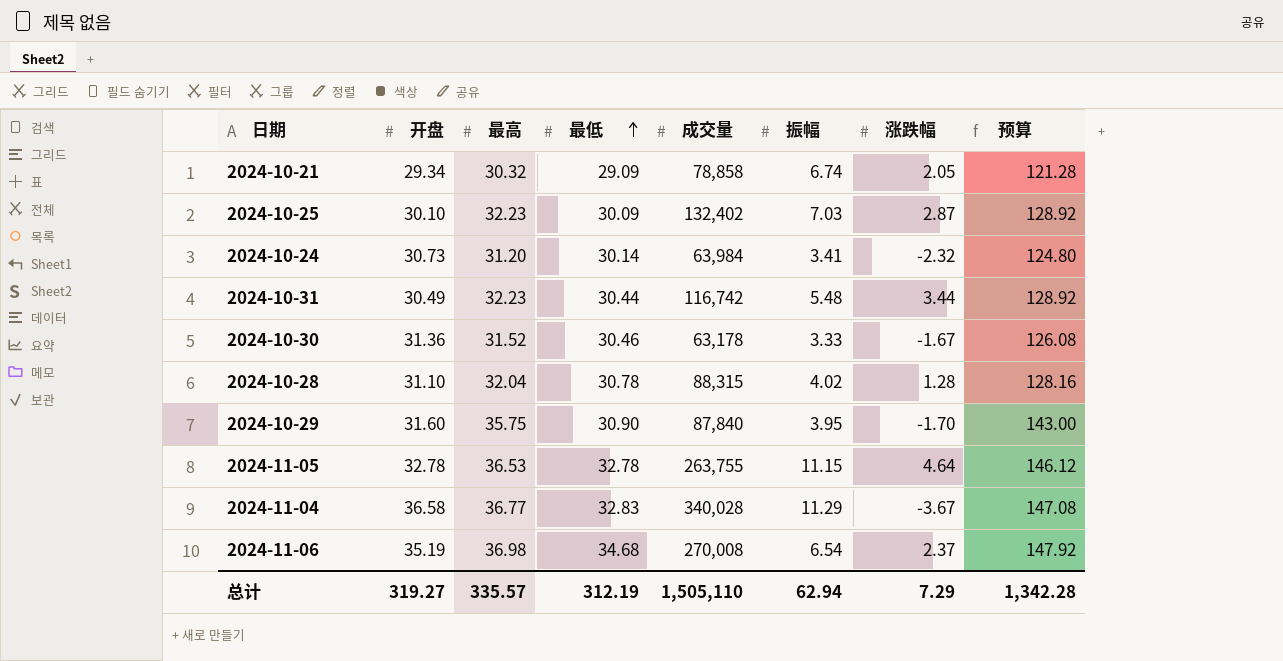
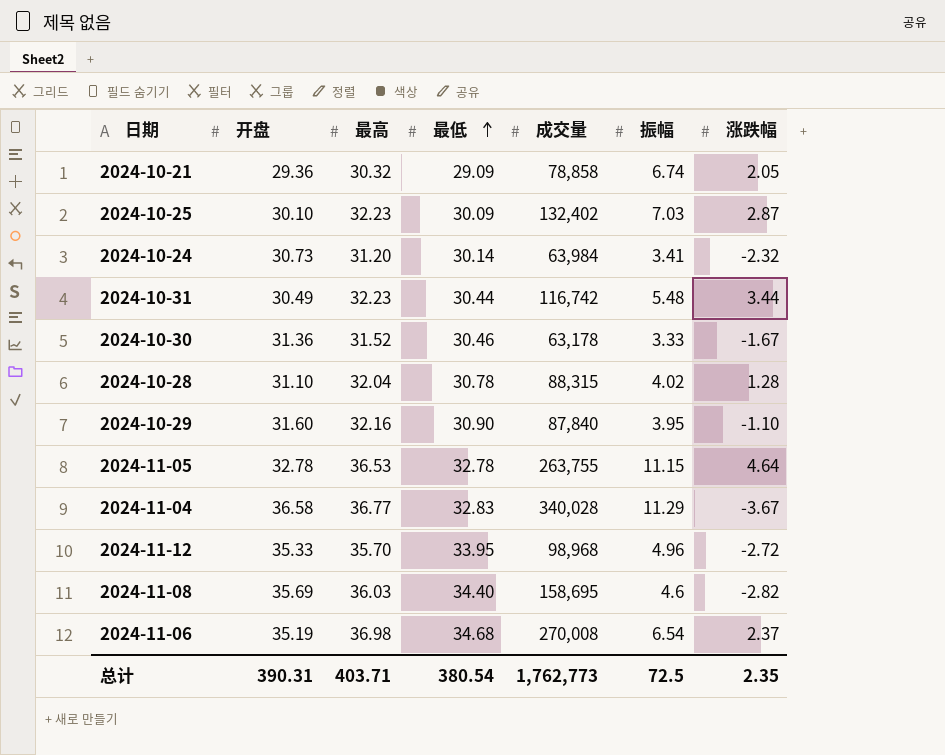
column 预算 | formula: [最高] * 4 -> none
2024-10-21 | 开盘: 29.34 -> 29.36
2024-10-29 | 最高: 35.75 -> 32.16
2024-10-29 | 涨跌幅: -1.70 -> -1.10
row 2024-11-12: none -> 35.33 | 35.70 | 33.95 | 98,968 | 4.96 | -2.72
row 2024-11-08: none -> 35.69 | 36.03 | 34.40 | 158,695 | 4.6 | -2.82
总计 | 开盘: 319.27 -> 390.31
总计 | 最高: 335.57 -> 403.71
总计 | 最低: 312.19 -> 380.54
总计 | 成交量: 1,505,110 -> 1,762,773
总计 | 振幅: 62.94 -> 72.5
总计 | 涨跌幅: 7.29 -> 2.35

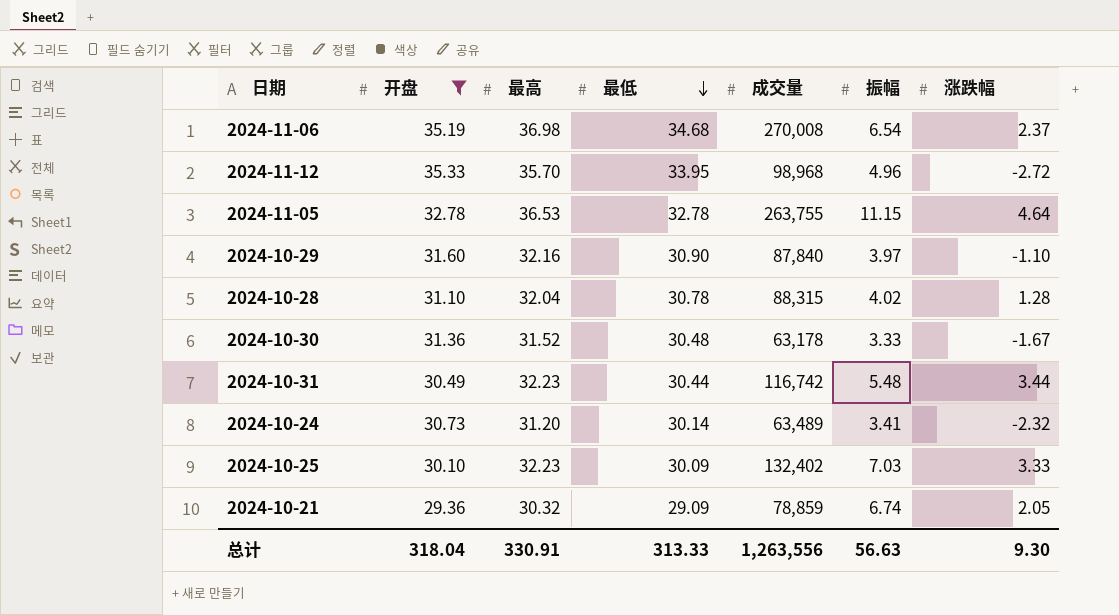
filter: none -> 开盘 <= 35.33
row order: 最低 ascending -> 最低 descending
2024-10-29 | 振幅: 3.95 -> 3.97
2024-10-30 | 最低: 30.46 -> 30.48
2024-10-24 | 成交量: 63,984 -> 63,489
2024-10-25 | 涨跌幅: 2.87 -> 3.33
2024-10-21 | 成交量: 78,858 -> 78,859
总计 | 开盘: 390.31 -> 318.04
总计 | 最高: 403.71 -> 330.91
总计 | 最低: 380.54 -> 313.33
总计 | 成交量: 1,762,773 -> 1,263,556
总计 | 振幅: 72.5 -> 56.63
总计 | 涨跌幅: 2.35 -> 9.30

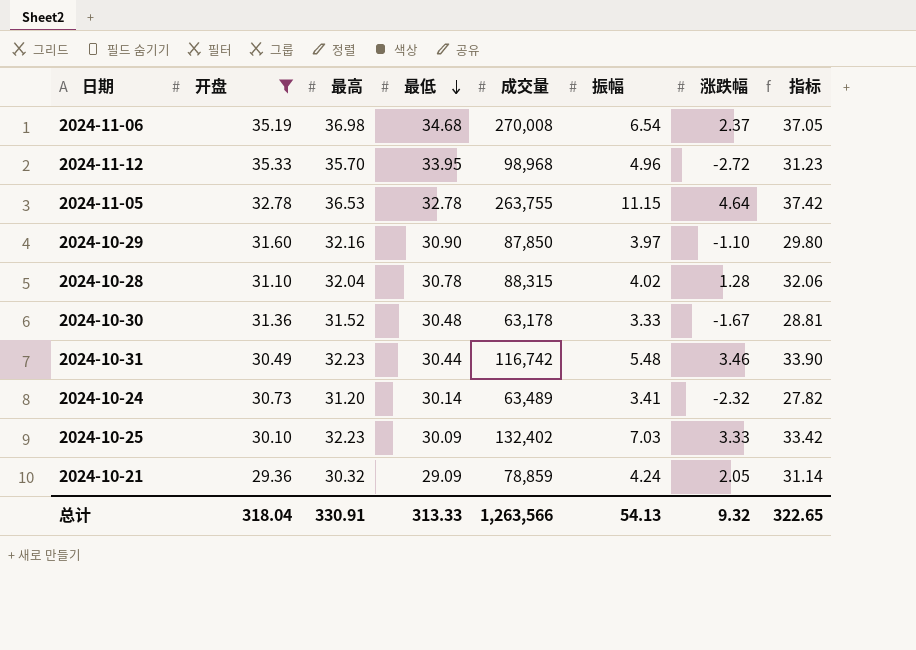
column 指标 | formula: none -> [最低] + [涨跌幅]
2024-10-29 | 成交量: 87,840 -> 87,850
2024-10-31 | 涨跌幅: 3.44 -> 3.46
2024-10-21 | 振幅: 6.74 -> 4.24
总计 | 成交量: 1,263,556 -> 1,263,566
总计 | 振幅: 56.63 -> 54.13
总计 | 涨跌幅: 9.30 -> 9.32

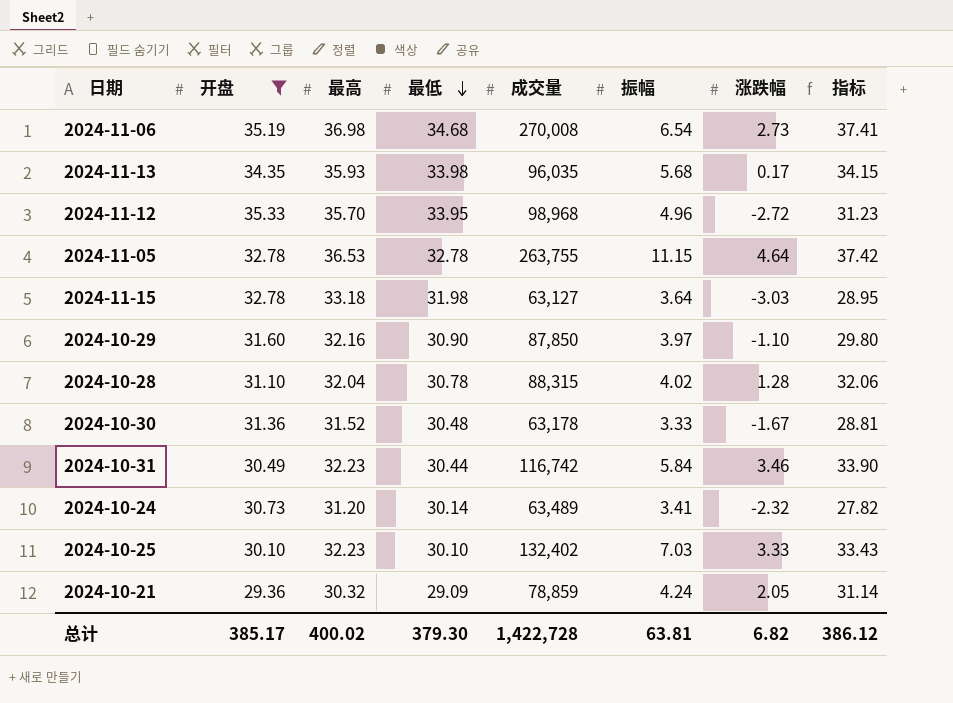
2024-11-06 | 涨跌幅: 2.37 -> 2.73
2024-11-06 | 指标: 37.05 -> 37.41
row 2024-11-13: none -> 34.35 | 35.93 | 33.98 | 96,035 | 5.68 | 0.17 | 34.15
row 2024-11-15: none -> 32.78 | 33.18 | 31.98 | 63,127 | 3.64 | -3.03 | 28.95
2024-10-31 | 振幅: 5.48 -> 5.84
2024-10-25 | 最低: 30.09 -> 30.10
2024-10-25 | 指标: 33.42 -> 33.43
总计 | 开盘: 318.04 -> 385.17
总计 | 最高: 330.91 -> 400.02
总计 | 最低: 313.33 -> 379.30
总计 | 成交量: 1,263,566 -> 1,422,728
总计 | 振幅: 54.13 -> 63.81
总计 | 涨跌幅: 9.32 -> 6.82
总计 | 指标: 322.65 -> 386.12

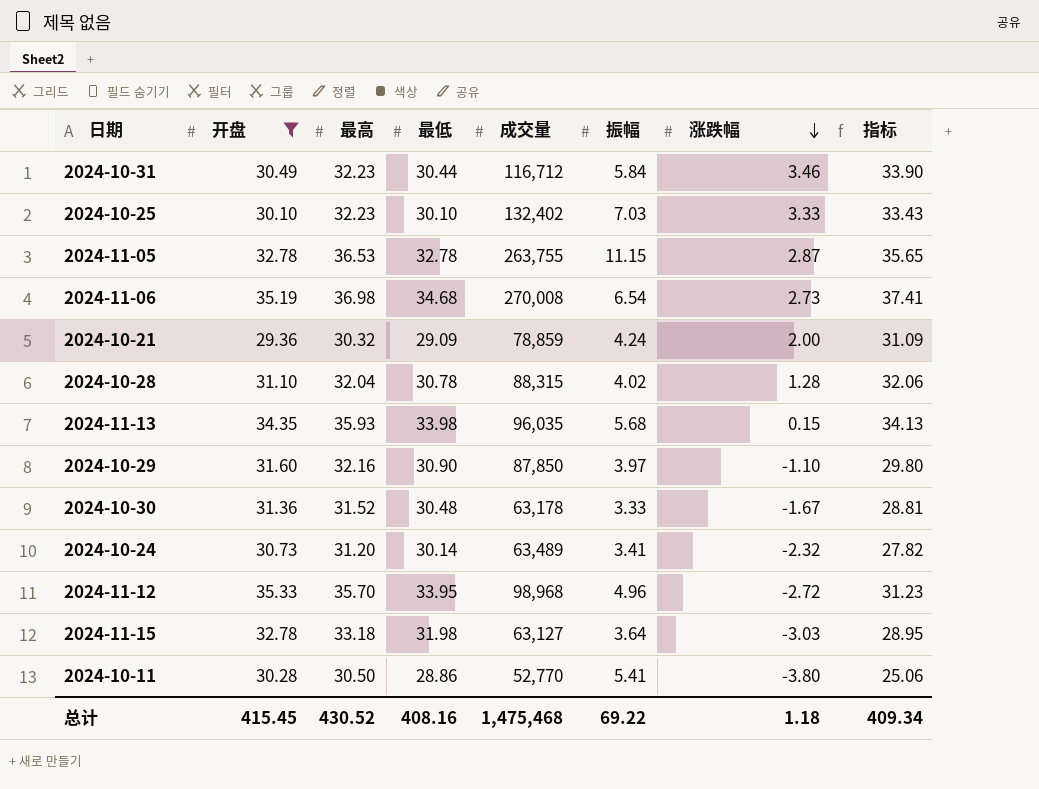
row order: 最低 descending -> 涨跌幅 descending
2024-10-31 | 成交量: 116,742 -> 116,712
2024-11-05 | 涨跌幅: 4.64 -> 2.87
2024-11-05 | 指标: 37.42 -> 35.65
2024-10-21 | 涨跌幅: 2.05 -> 2.00
2024-10-21 | 指标: 31.14 -> 31.09
2024-11-13 | 涨跌幅: 0.17 -> 0.15
2024-11-13 | 指标: 34.15 -> 34.13
row 2024-10-11: none -> 30.28 | 30.50 | 28.86 | 52,770 | 5.41 | -3.80 | 25.06
总计 | 开盘: 385.17 -> 415.45
总计 | 最高: 400.02 -> 430.52
总计 | 最低: 379.30 -> 408.16
总计 | 成交量: 1,422,728 -> 1,475,468
总计 | 振幅: 63.81 -> 69.22
总计 | 涨跌幅: 6.82 -> 1.18
总计 | 指标: 386.12 -> 409.34

